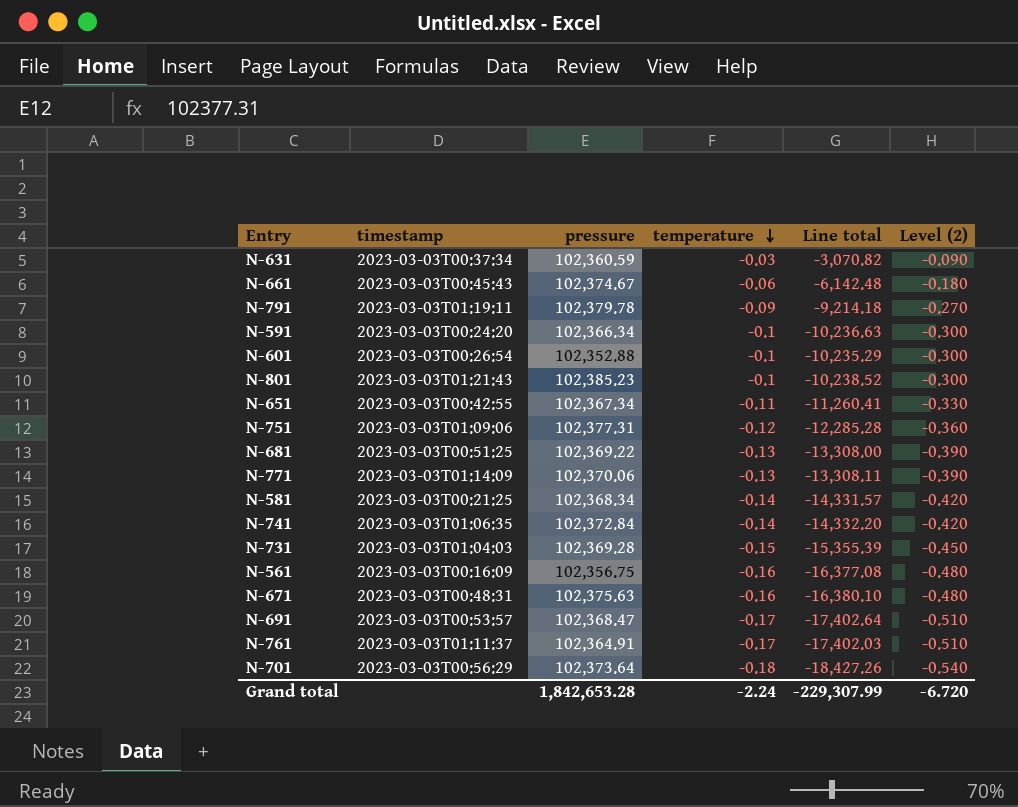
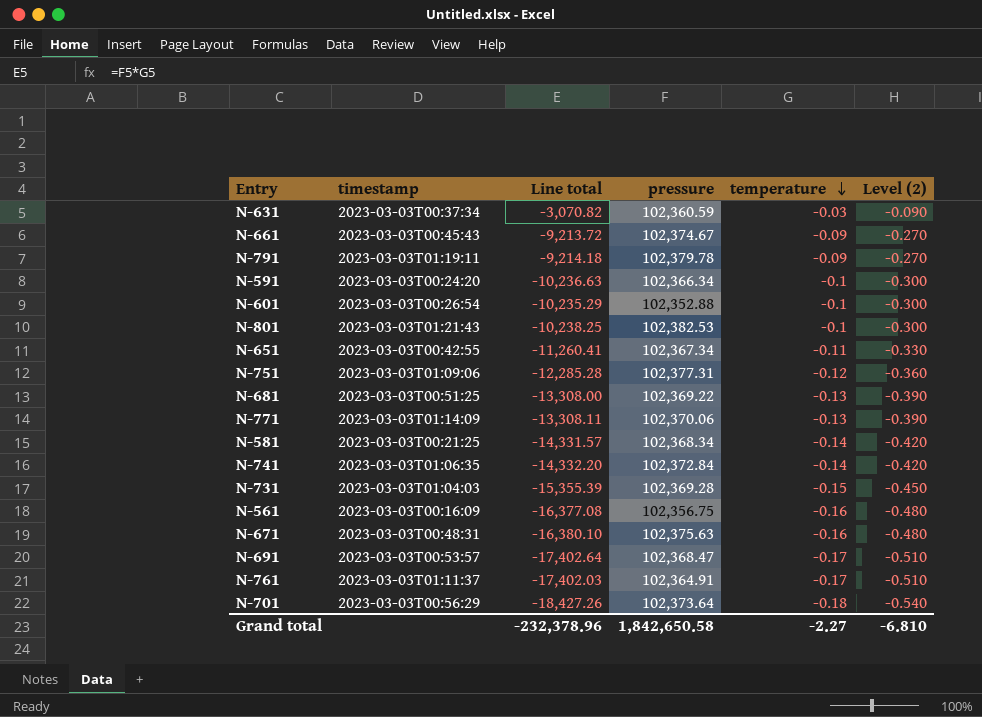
column Line total | position: 5 -> 3
N-661 | Line total: -6,142.48 -> -9,213.72
N-661 | temperature: -0.06 -> -0.09
N-661 | Level (2): -0.180 -> -0.270
N-801 | Line total: -10,238.52 -> -10,238.25
N-801 | pressure: 102,385.23 -> 102,382.53
Grand total | Line total: -229,307.99 -> -232,378.96
Grand total | pressure: 1,842,653.28 -> 1,842,650.58
Grand total | temperature: -2.24 -> -2.27
Grand total | Level (2): -6.720 -> -6.810

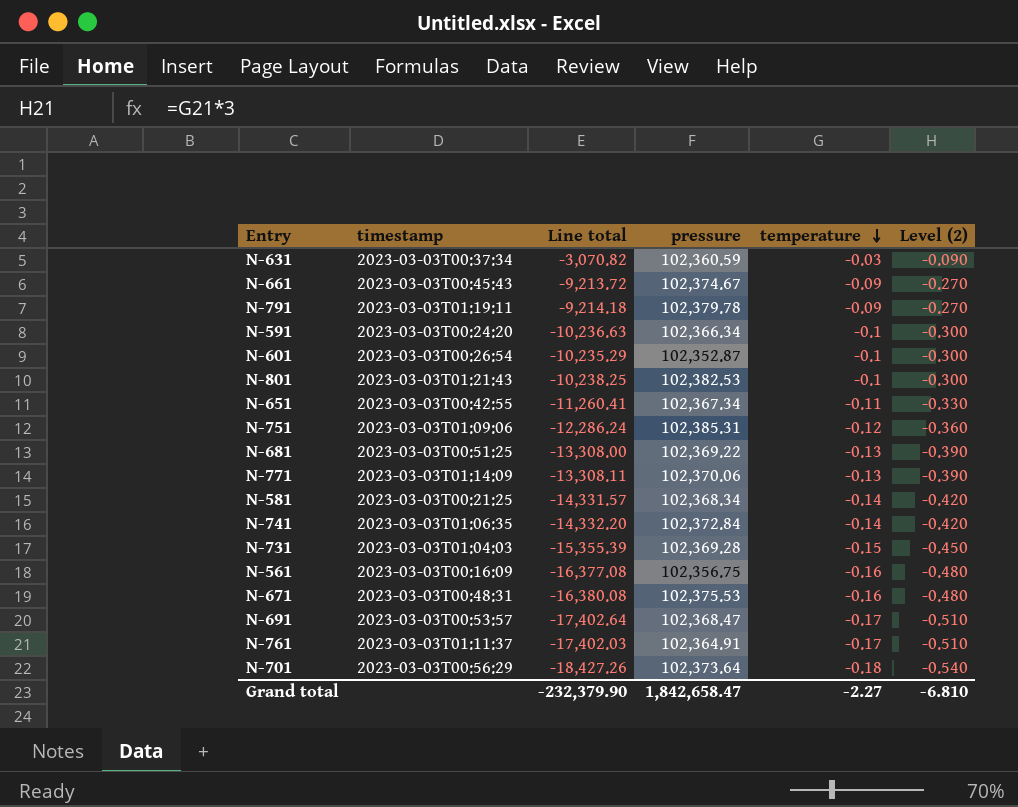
N-601 | pressure: 102,352.88 -> 102,352.87
N-751 | Line total: -12,285.28 -> -12,286.24
N-751 | pressure: 102,377.31 -> 102,385.31
N-671 | Line total: -16,380.10 -> -16,380.08
N-671 | pressure: 102,375.63 -> 102,375.53
Grand total | Line total: -232,378.96 -> -232,379.90
Grand total | pressure: 1,842,650.58 -> 1,842,658.47

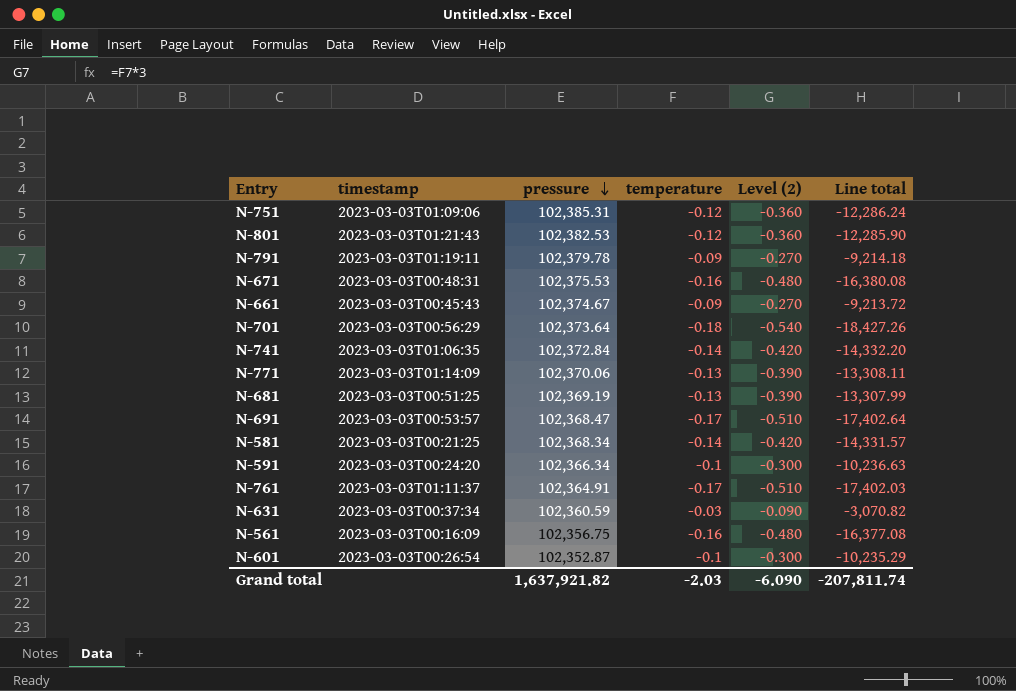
row order: temperature descending -> pressure descending
column Line total | position: 3 -> 6
row N-651: 2023-03-03T00:42:55 | -11,260.41 | 102,367.34 | -0.11 | -0.330 -> none
row N-731: 2023-03-03T01:04:03 | -15,355.39 | 102,369.28 | -0.15 | -0.450 -> none
N-801 | temperature: -0.1 -> -0.12
N-801 | Level (2): -0.300 -> -0.360
N-801 | Line total: -10,238.25 -> -12,285.90
N-681 | pressure: 102,369.22 -> 102,369.19
N-681 | Line total: -13,308.00 -> -13,307.99
Grand total | pressure: 1,842,658.47 -> 1,637,921.82
Grand total | temperature: -2.27 -> -2.03
Grand total | Level (2): -6.810 -> -6.090
Grand total | Line total: -232,379.90 -> -207,811.74

